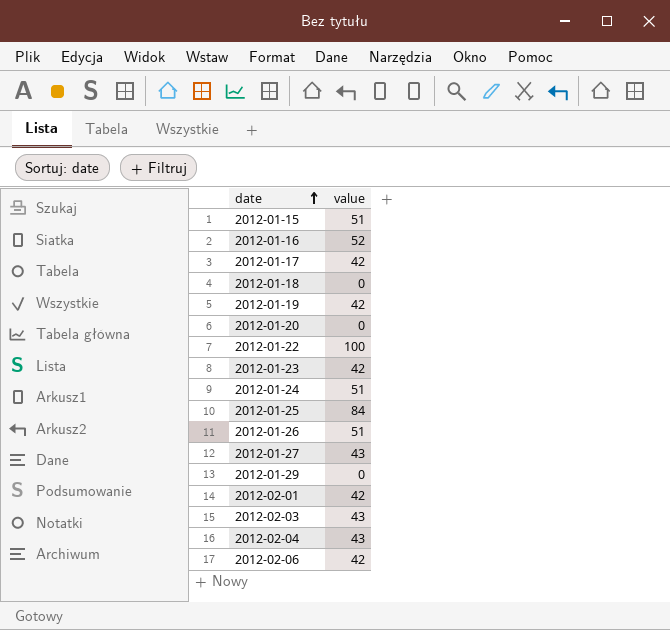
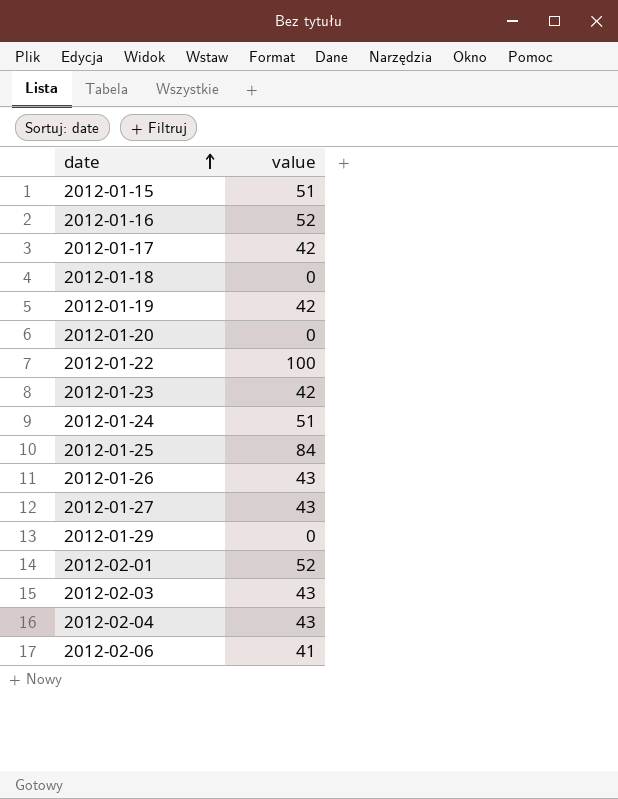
2012-01-26 | value: 51 -> 43
2012-02-01 | value: 42 -> 52
2012-02-06 | value: 42 -> 41

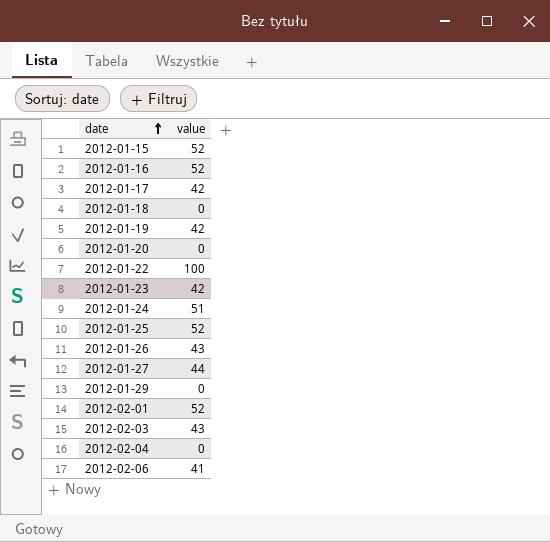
2012-01-15 | value: 51 -> 52
2012-01-25 | value: 84 -> 52
2012-01-27 | value: 43 -> 44
2012-02-04 | value: 43 -> 0

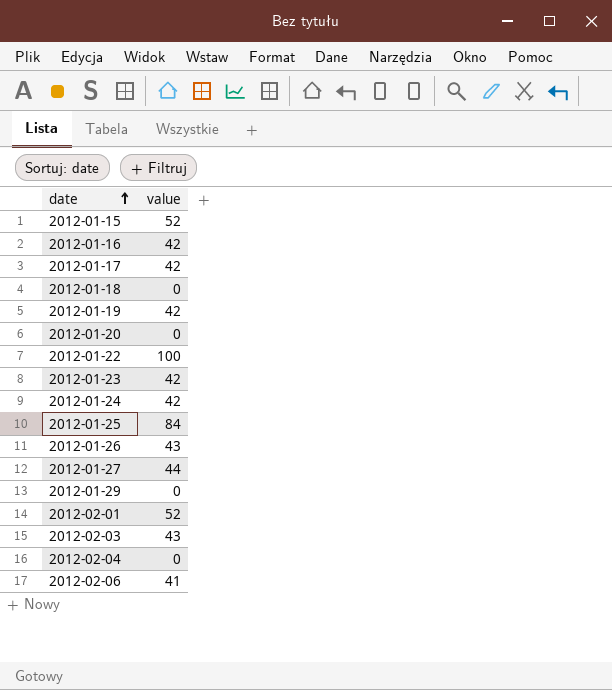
2012-01-16 | value: 52 -> 42
2012-01-24 | value: 51 -> 42
2012-01-25 | value: 52 -> 84

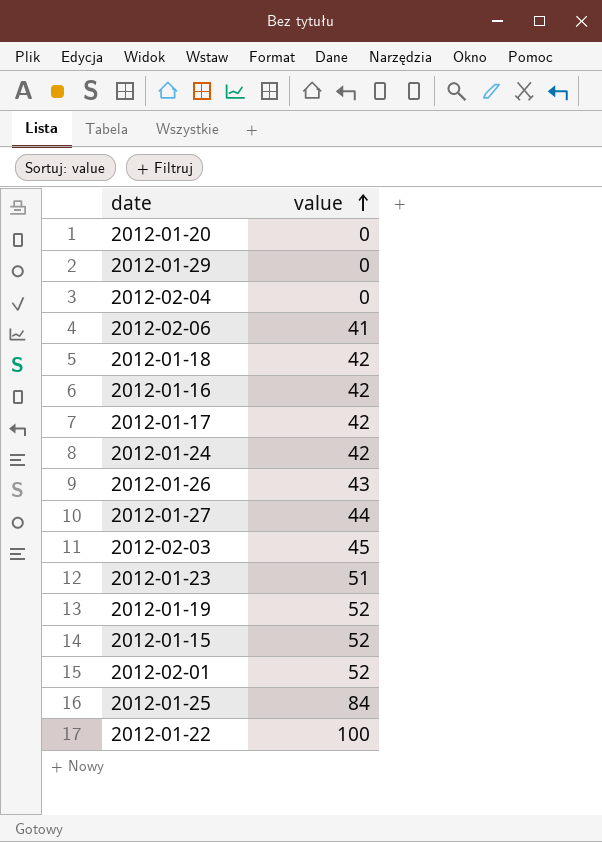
row order: date ascending -> value ascending
2012-01-18 | value: 0 -> 42
2012-02-03 | value: 43 -> 45
2012-01-23 | value: 42 -> 51
2012-01-19 | value: 42 -> 52

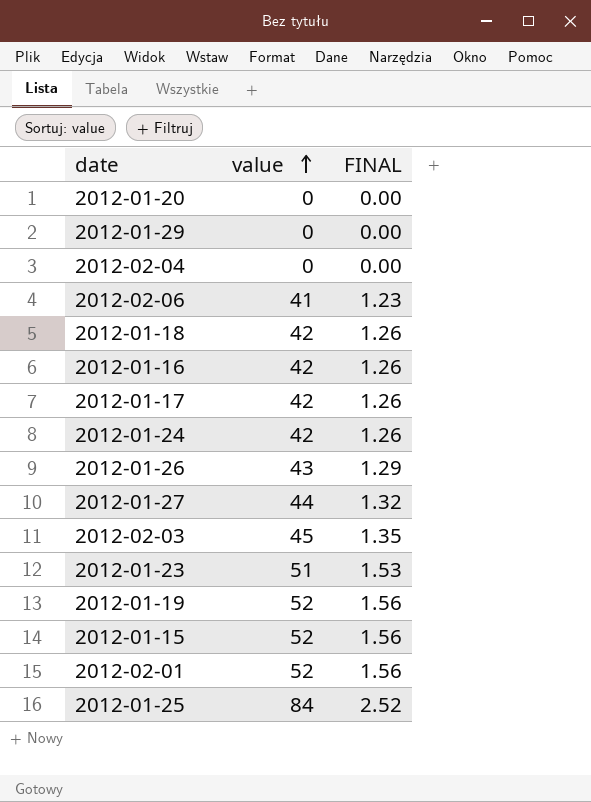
column FINAL | formula: none -> [value] * 0.03
row 2012-01-22: 100 -> none

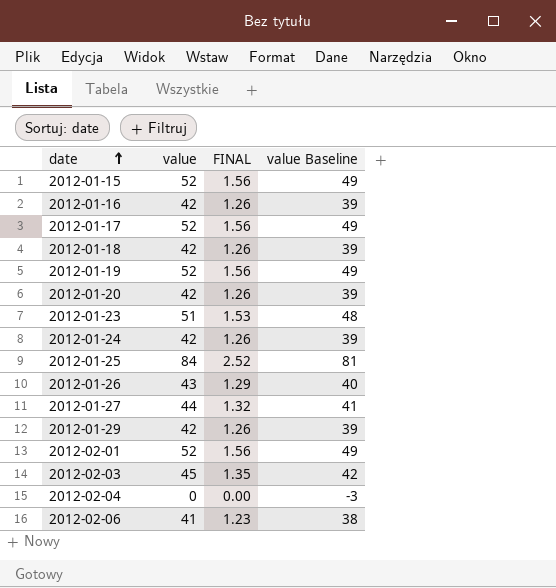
row order: value ascending -> date ascending
column value Baseline | formula: none -> [value] - 3
2012-01-17 | value: 42 -> 52
2012-01-17 | FINAL: 1.26 -> 1.56
2012-01-20 | value: 0 -> 42
2012-01-20 | FINAL: 0.00 -> 1.26
2012-01-29 | value: 0 -> 42
2012-01-29 | FINAL: 0.00 -> 1.26

